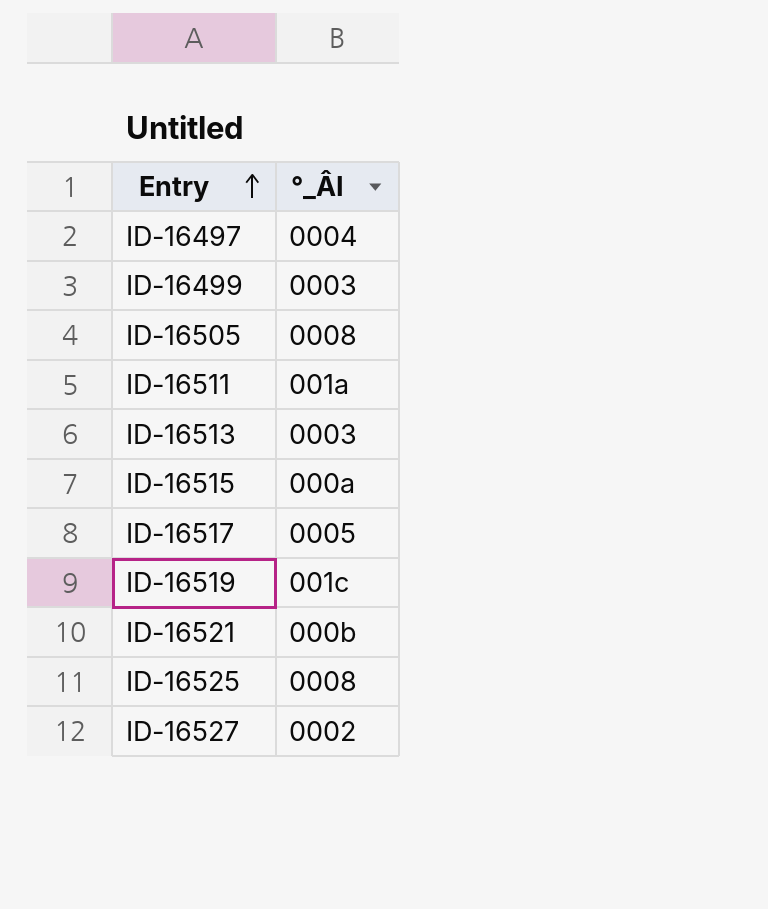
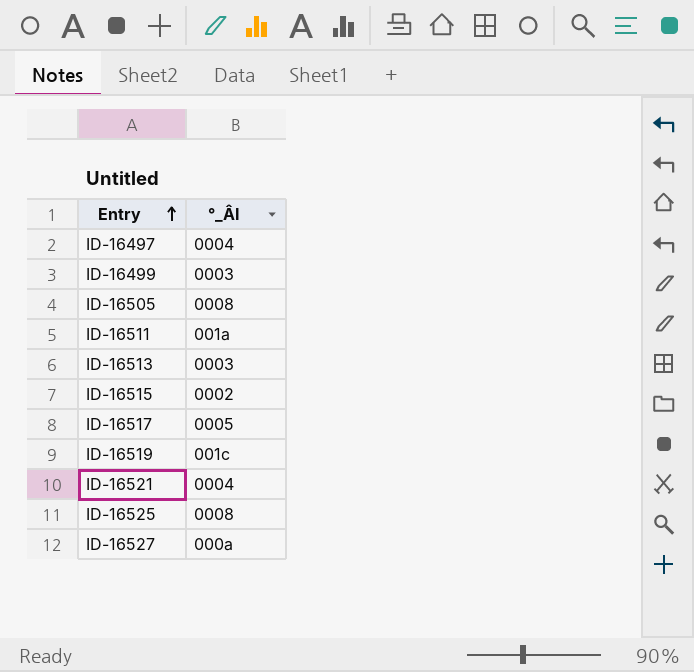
ID-16515 | °_ÂI: 000a -> 0002
ID-16521 | °_ÂI: 000b -> 0004
ID-16527 | °_ÂI: 0002 -> 000a

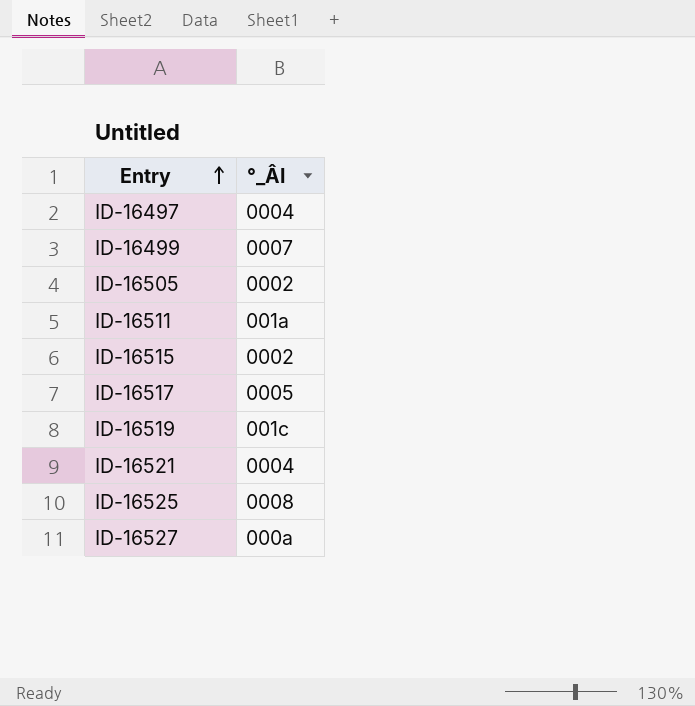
row ID-16513: 0003 -> none
ID-16499 | °_ÂI: 0003 -> 0007
ID-16505 | °_ÂI: 0008 -> 0002

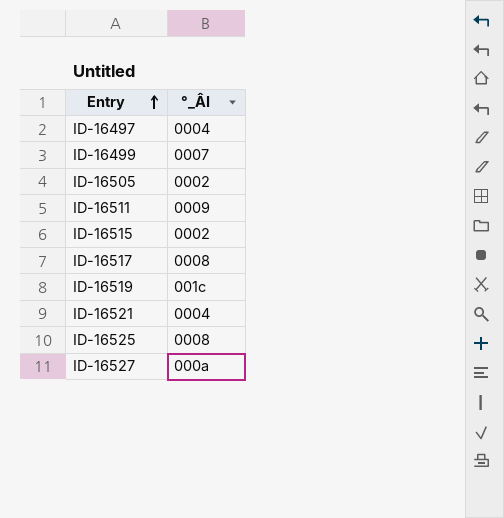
ID-16511 | °_ÂI: 001a -> 0009
ID-16517 | °_ÂI: 0005 -> 0008

